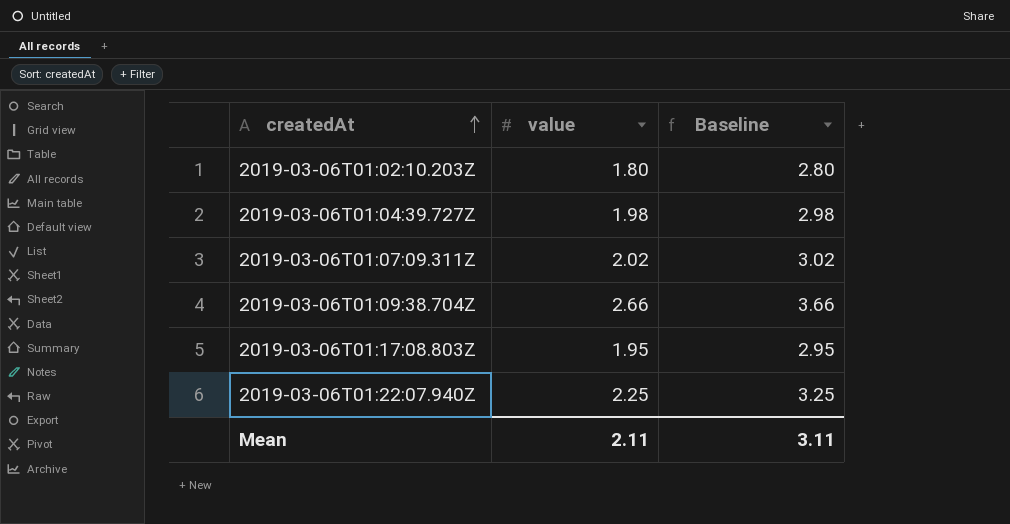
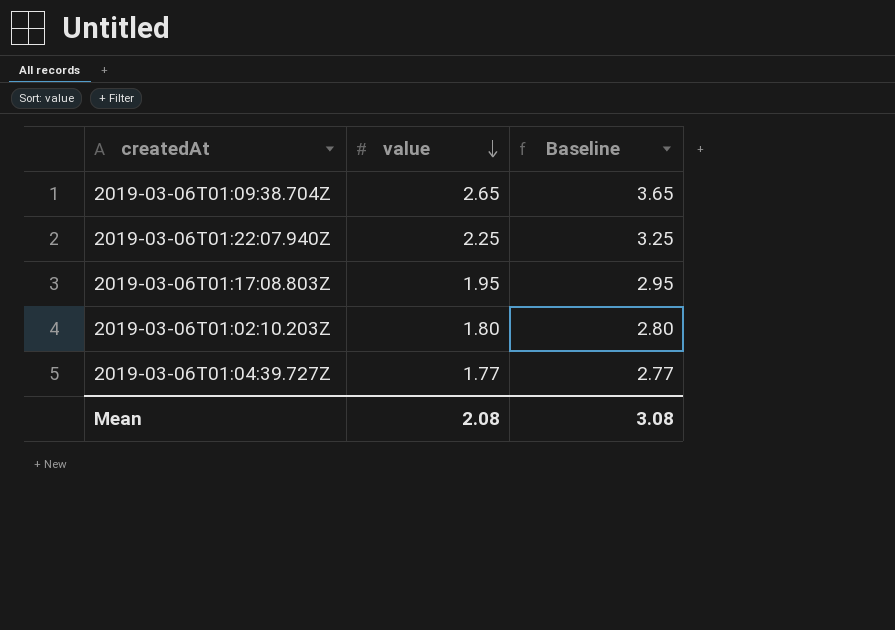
row order: createdAt ascending -> value descending
row 2019-03-06T01:07:09.311Z: 2.02 | 3.02 -> none
2019-03-06T01:09:38.704Z | value: 2.66 -> 2.65
2019-03-06T01:09:38.704Z | Baseline: 3.66 -> 3.65
2019-03-06T01:04:39.727Z | value: 1.98 -> 1.77
2019-03-06T01:04:39.727Z | Baseline: 2.98 -> 2.77
Mean | value: 2.11 -> 2.08
Mean | Baseline: 3.11 -> 3.08

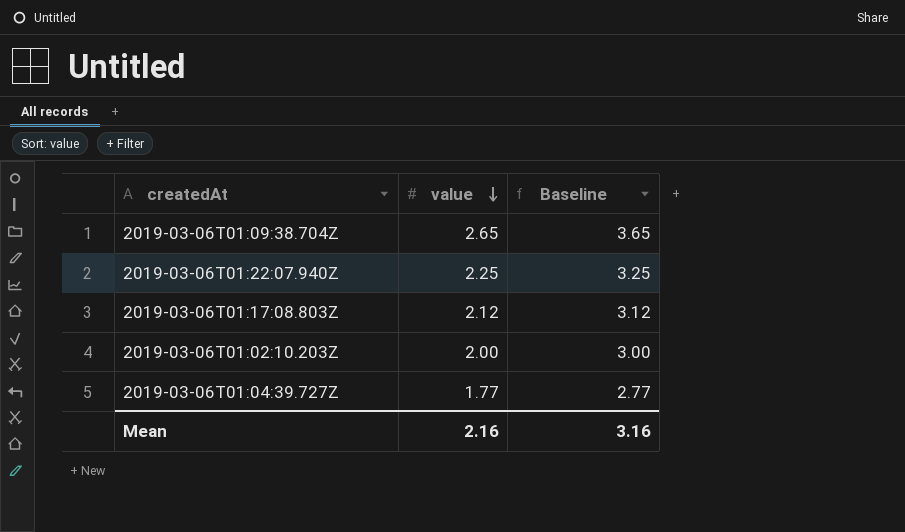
2019-03-06T01:17:08.803Z | value: 1.95 -> 2.12
2019-03-06T01:17:08.803Z | Baseline: 2.95 -> 3.12
2019-03-06T01:02:10.203Z | value: 1.80 -> 2.00
2019-03-06T01:02:10.203Z | Baseline: 2.80 -> 3.00
Mean | value: 2.08 -> 2.16
Mean | Baseline: 3.08 -> 3.16

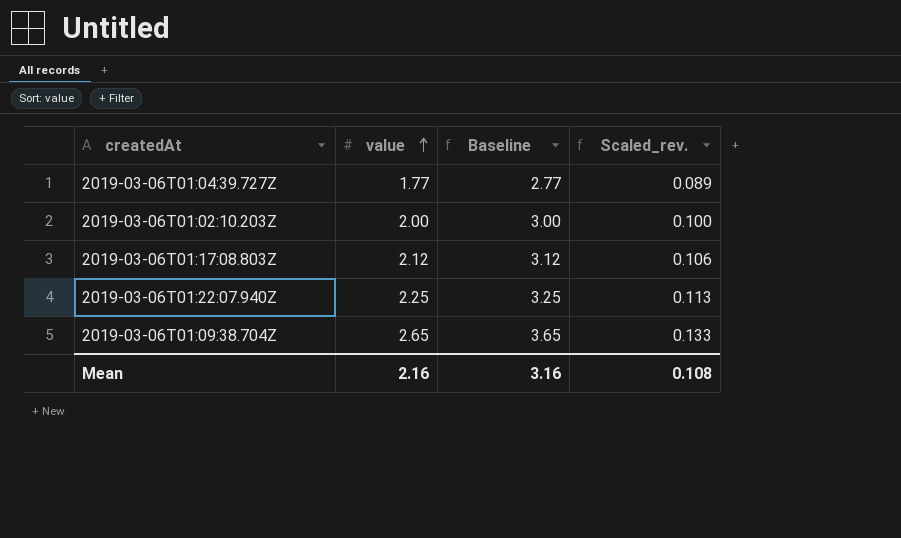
row order: value descending -> value ascending
column Scaled_rev. | formula: none -> [value] * 0.05

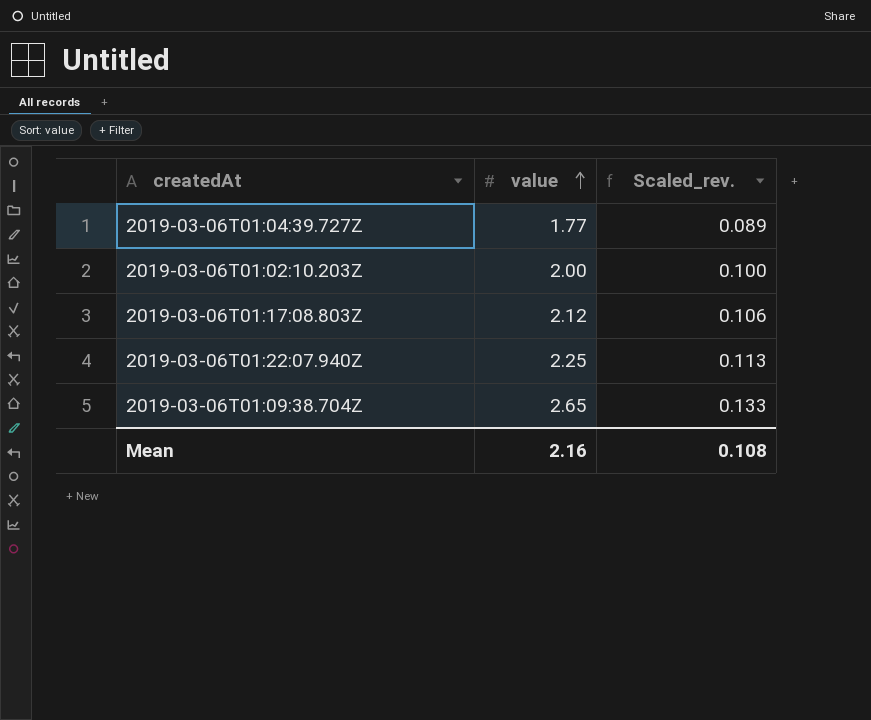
column Baseline | formula: [value] + 1 -> none

